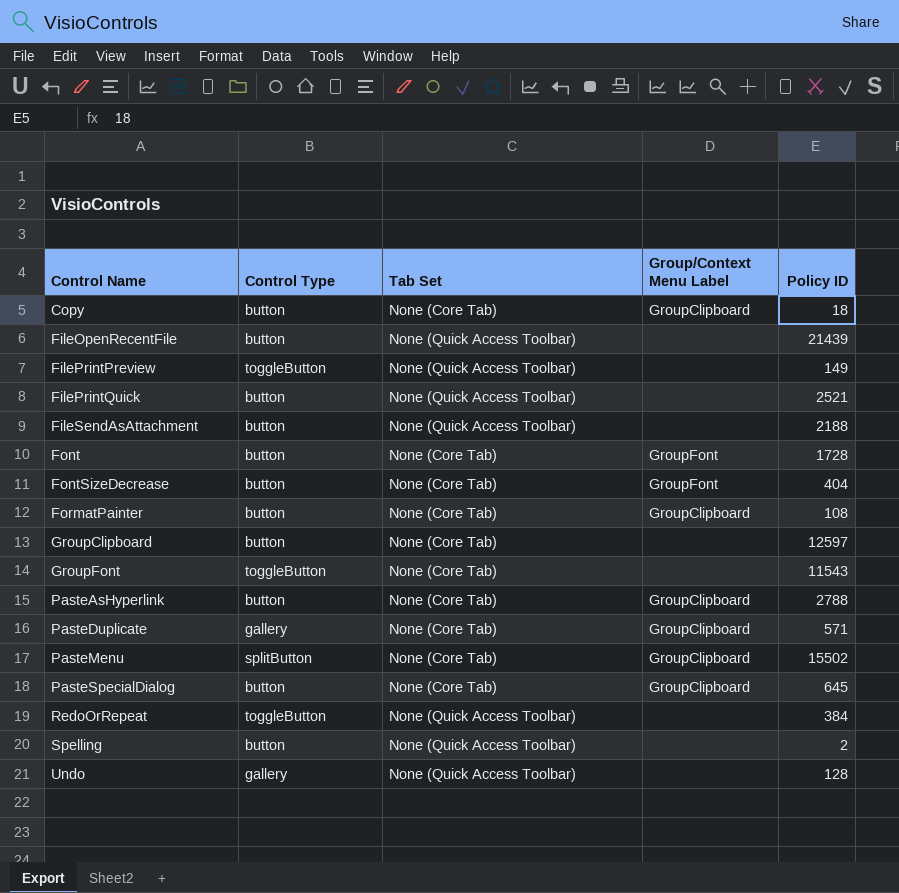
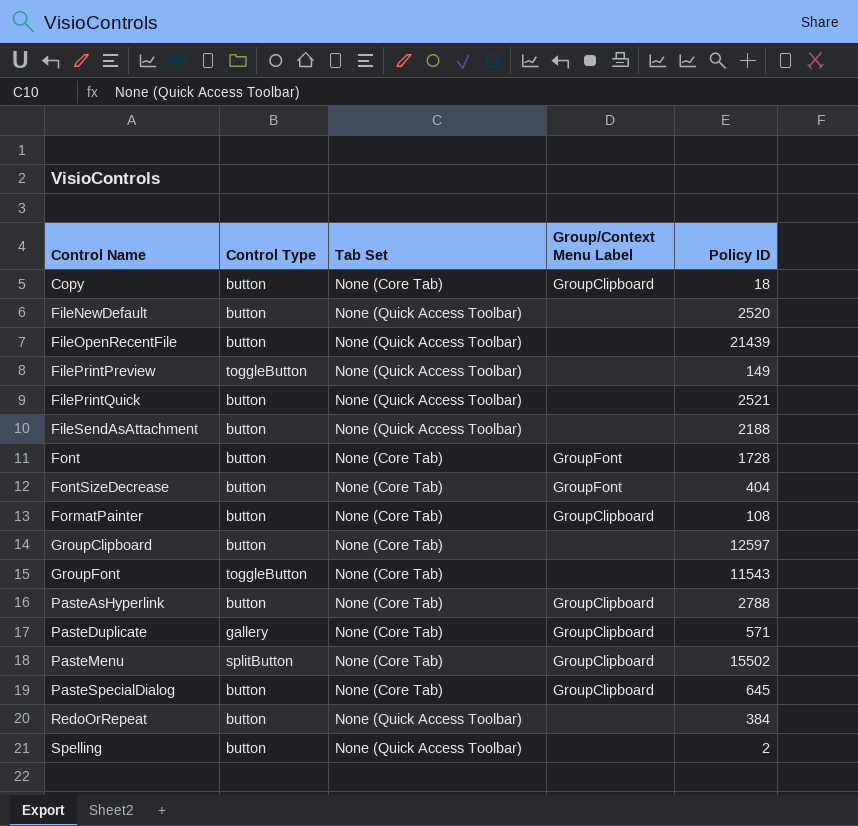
row Undo: gallery | None (Quick Access Toolbar) | none | 128 -> none
row FileNewDefault: none -> button | None (Quick Access Toolbar) | none | 2520
RedoOrRepeat | Control Type: toggleButton -> button

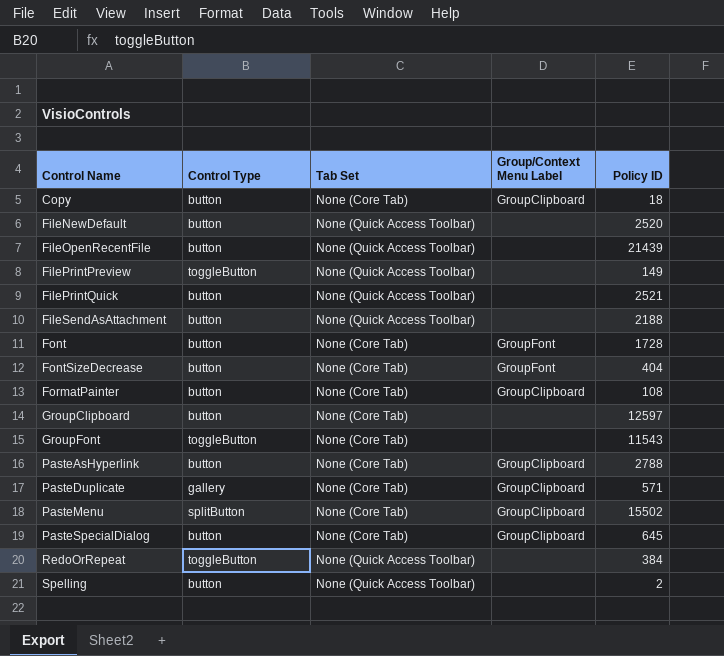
RedoOrRepeat | Control Type: button -> toggleButton

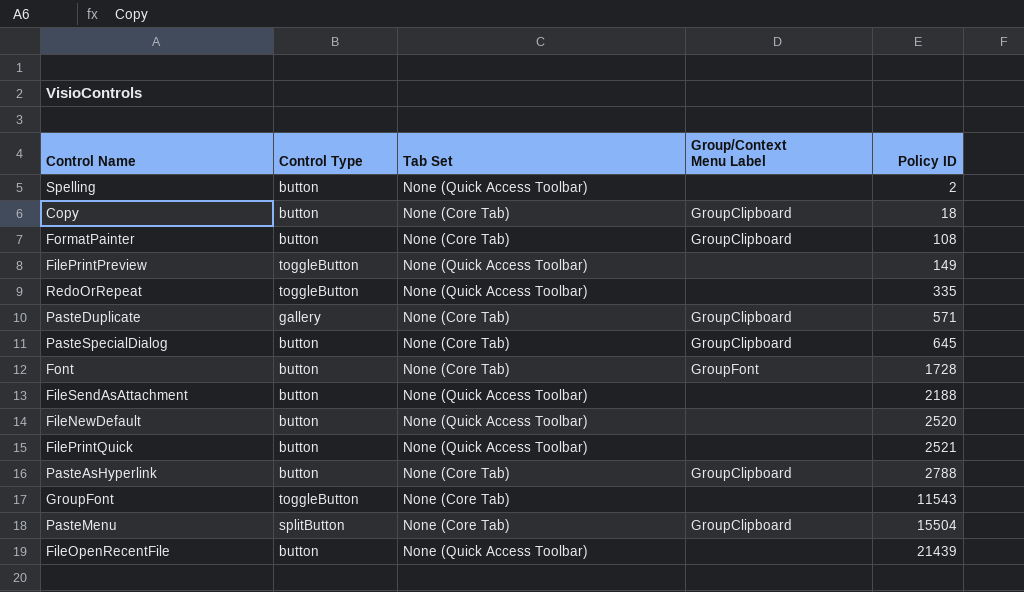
row order: Control Name ascending -> Policy ID ascending
row FontSizeDecrease: button | None (Core Tab) | GroupFont | 404 -> none
row GroupClipboard: button | None (Core Tab) | none | 12597 -> none
RedoOrRepeat | Policy ID: 384 -> 335
PasteMenu | Policy ID: 15502 -> 15504

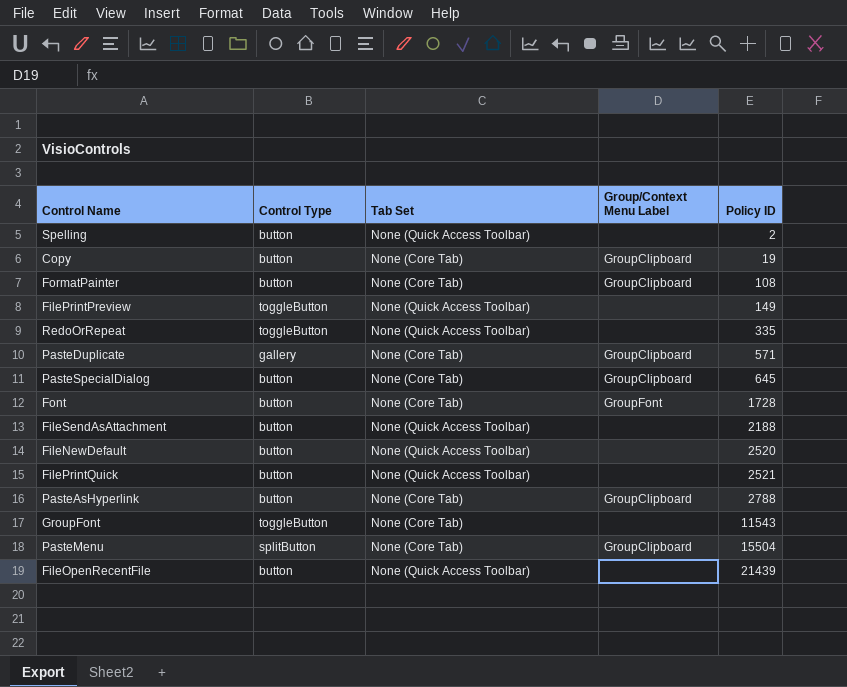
Copy | Policy ID: 18 -> 19

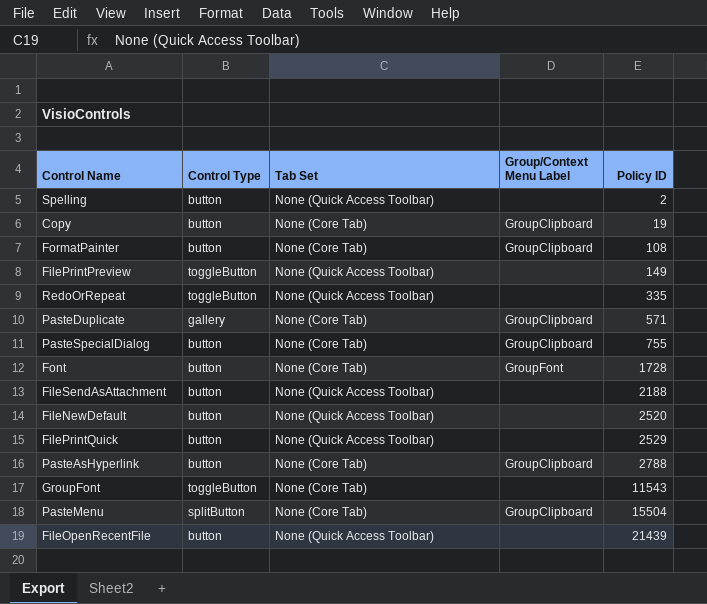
PasteSpecialDialog | Policy ID: 645 -> 755
FilePrintQuick | Policy ID: 2521 -> 2529

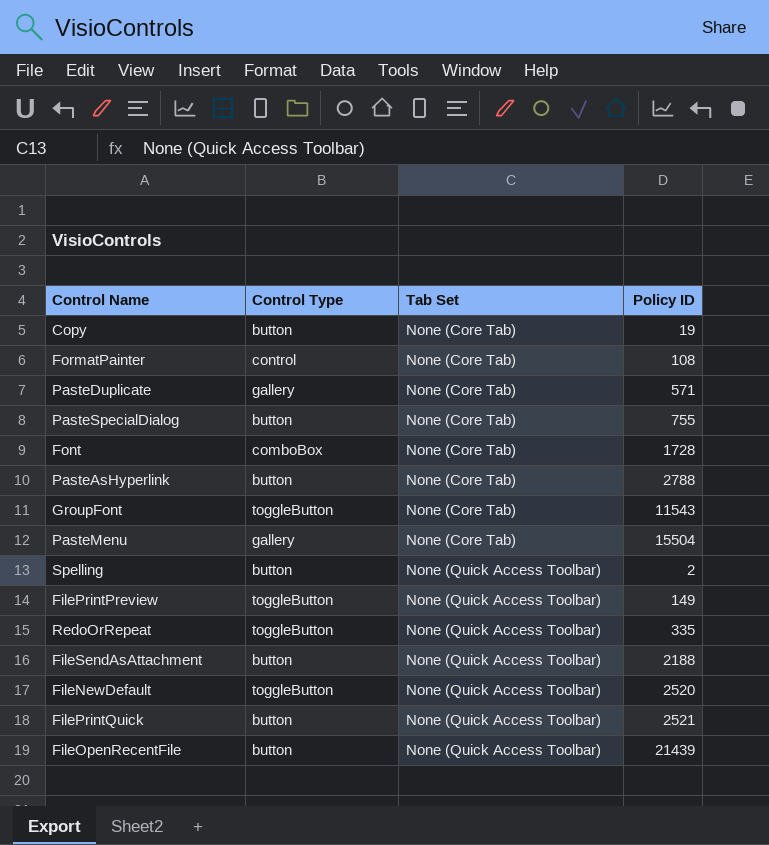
row order: Policy ID ascending -> Tab Set ascending
column Group/Context Menu Label | position: 4 -> none
FormatPainter | Control Type: button -> control
Font | Control Type: button -> comboBox
PasteMenu | Control Type: splitButton -> gallery
FileNewDefault | Control Type: button -> toggleButton
FilePrintQuick | Policy ID: 2529 -> 2521

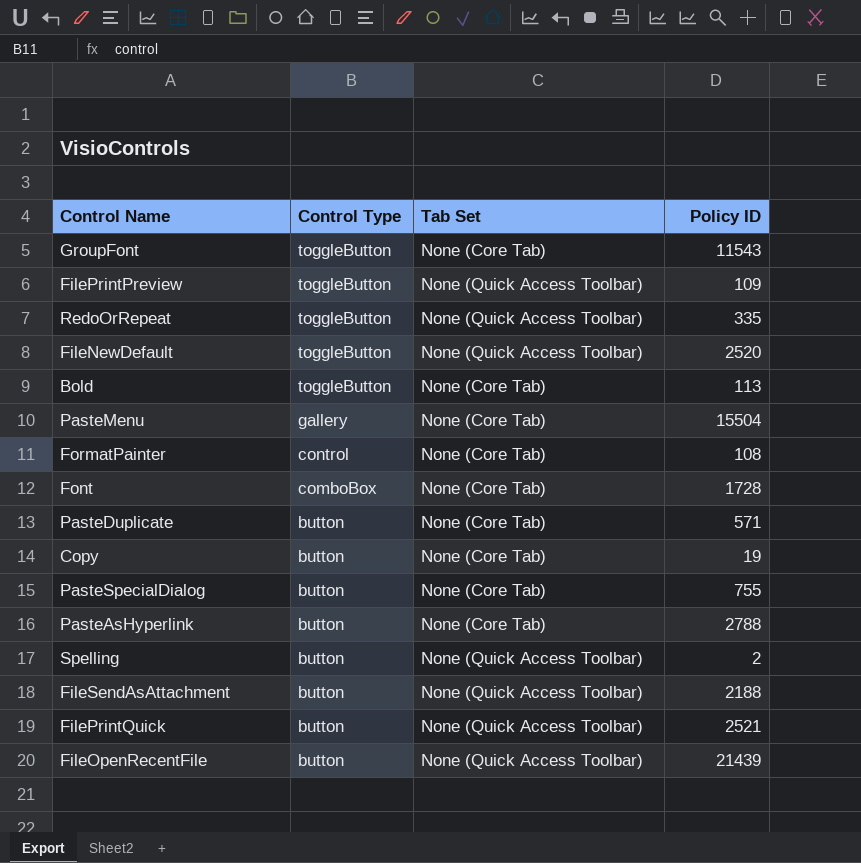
row order: Tab Set ascending -> Control Type descending
FilePrintPreview | Policy ID: 149 -> 109
row Bold: none -> toggleButton | None (Core Tab) | 113
PasteDuplicate | Control Type: gallery -> button

